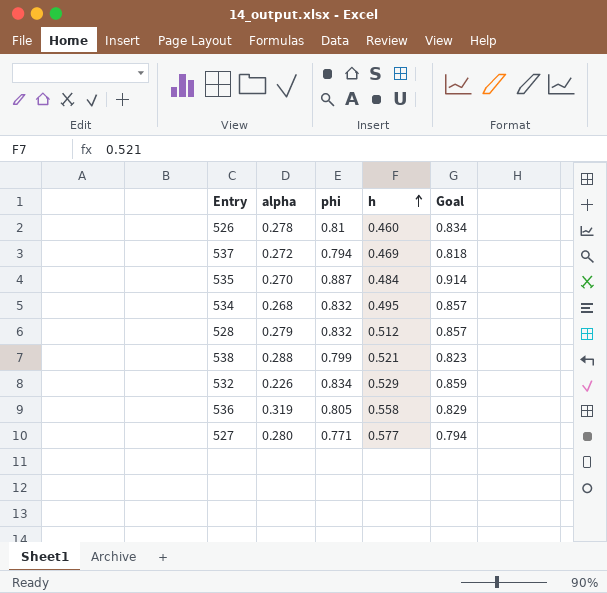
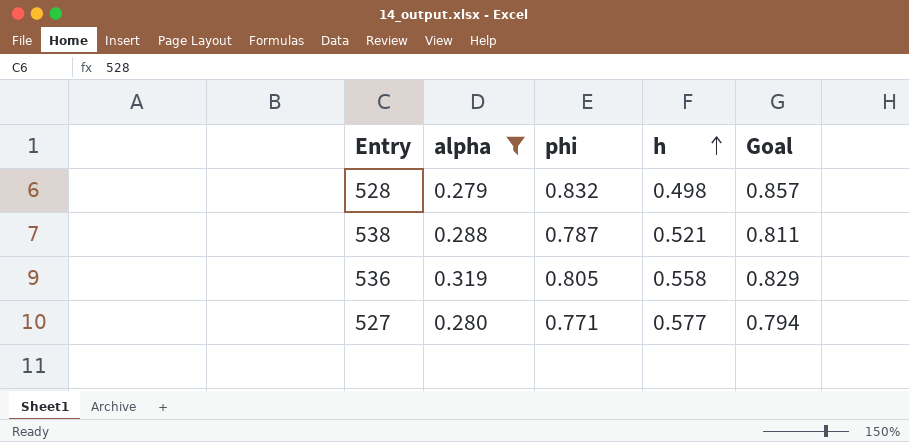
filter: none -> alpha >= 0.279
528 | h: 0.512 -> 0.498
538 | phi: 0.799 -> 0.787
538 | Goal: 0.823 -> 0.811

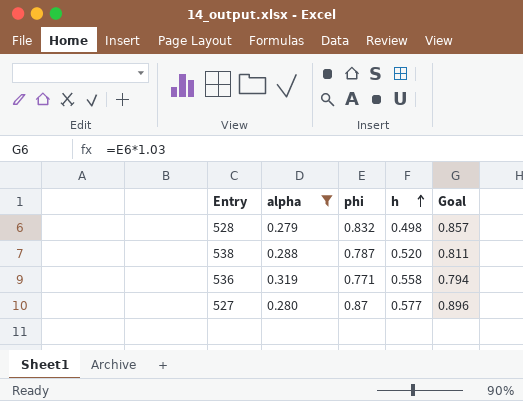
538 | h: 0.521 -> 0.520
536 | phi: 0.805 -> 0.771
536 | Goal: 0.829 -> 0.794
527 | phi: 0.771 -> 0.87
527 | Goal: 0.794 -> 0.896

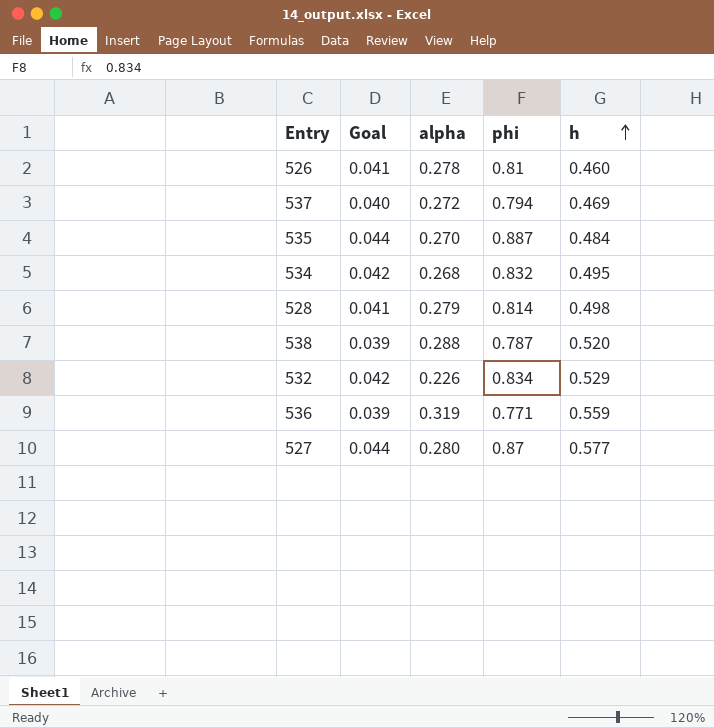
filter: alpha >= 0.279 -> none
column Goal | formula: [phi] * 1.03 -> [phi] * 0.05
column Goal | position: 5 -> 2
528 | phi: 0.832 -> 0.814
536 | h: 0.558 -> 0.559

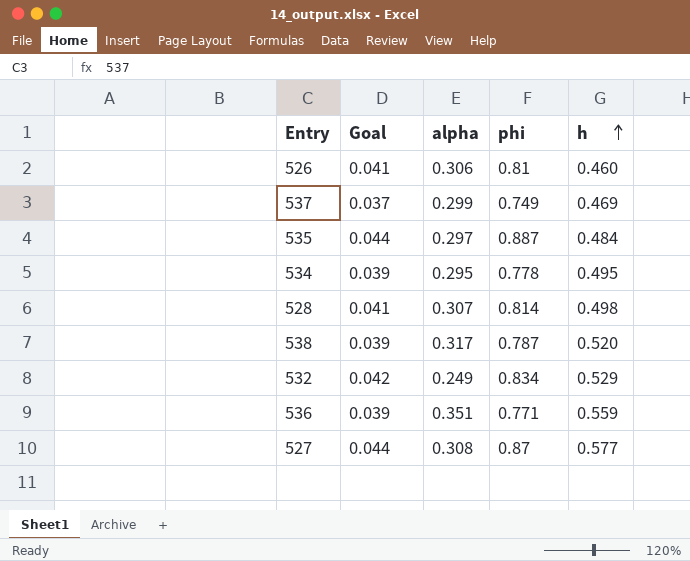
526 | alpha: 0.278 -> 0.306
537 | Goal: 0.040 -> 0.037
537 | alpha: 0.272 -> 0.299
537 | phi: 0.794 -> 0.749
535 | alpha: 0.270 -> 0.297
534 | Goal: 0.042 -> 0.039
534 | alpha: 0.268 -> 0.295
534 | phi: 0.832 -> 0.778
528 | alpha: 0.279 -> 0.307
538 | alpha: 0.288 -> 0.317
532 | alpha: 0.226 -> 0.249
536 | alpha: 0.319 -> 0.351
527 | alpha: 0.280 -> 0.308

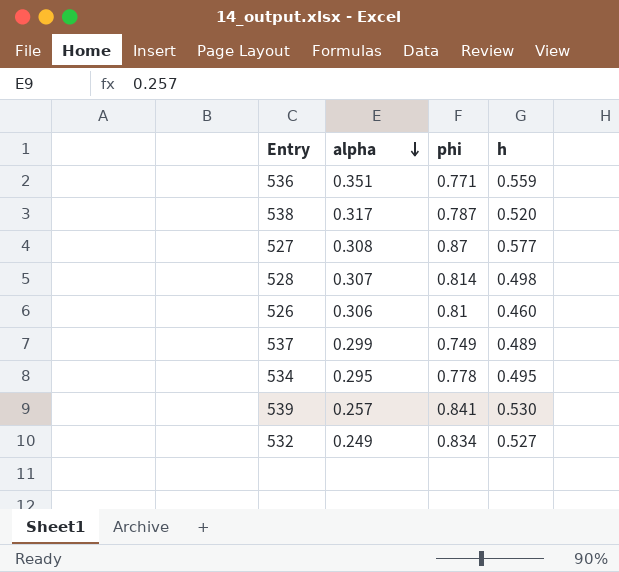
row order: h ascending -> alpha descending
column Goal | formula: [phi] * 0.05 -> none
row 535: 0.044 | 0.297 | 0.887 | 0.484 -> none
537 | h: 0.469 -> 0.489
row 539: none -> 0.257 | 0.841 | 0.530
532 | h: 0.529 -> 0.527

